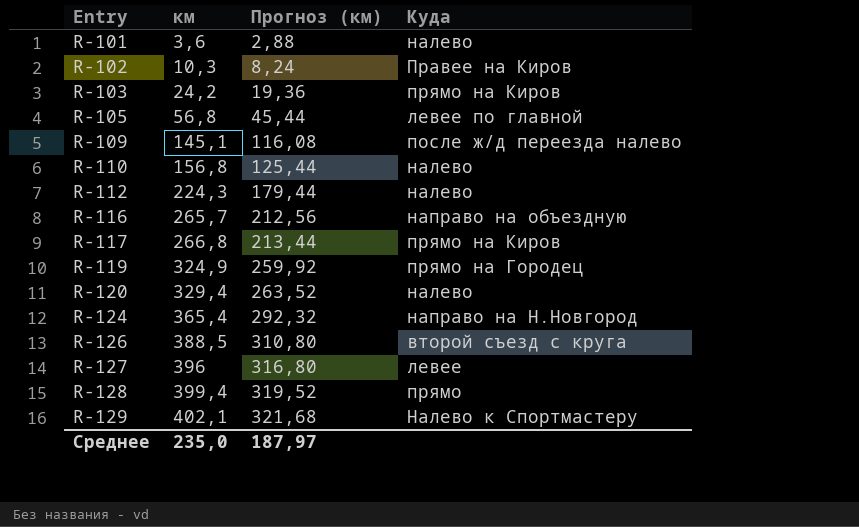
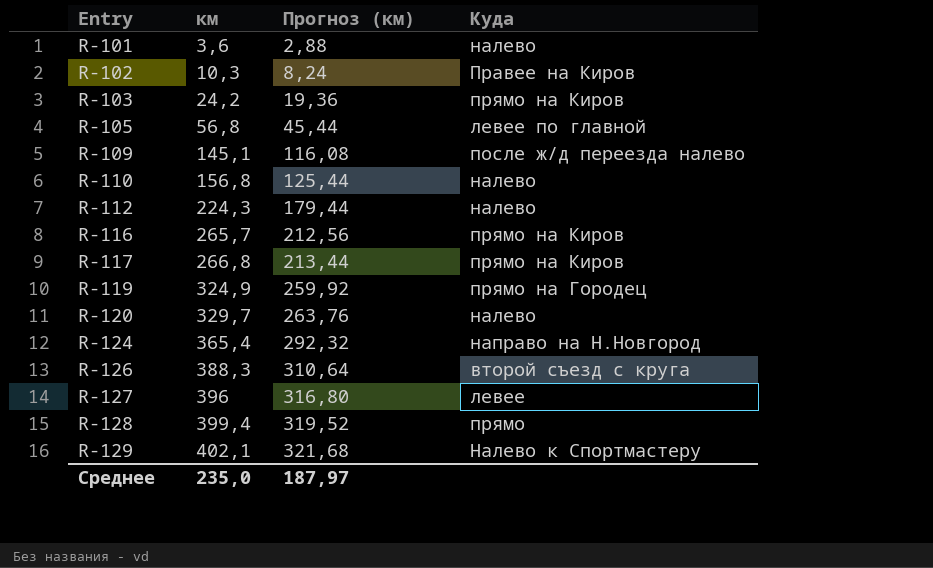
R-116 | Куда: направо на объездную -> прямо на Киров
R-120 | км: 329,4 -> 329,7
R-120 | Прогноз (км): 263,52 -> 263,76
R-126 | км: 388,5 -> 388,3
R-126 | Прогноз (км): 310,80 -> 310,64

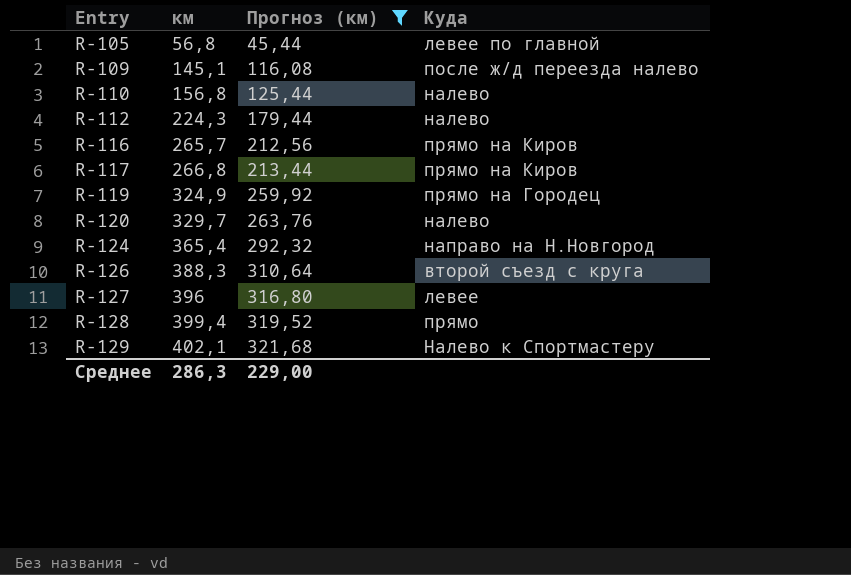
filter: none -> Прогноз (км) >= 45,44
Среднее | км: 235,0 -> 286,3
Среднее | Прогноз (км): 187,97 -> 229,00

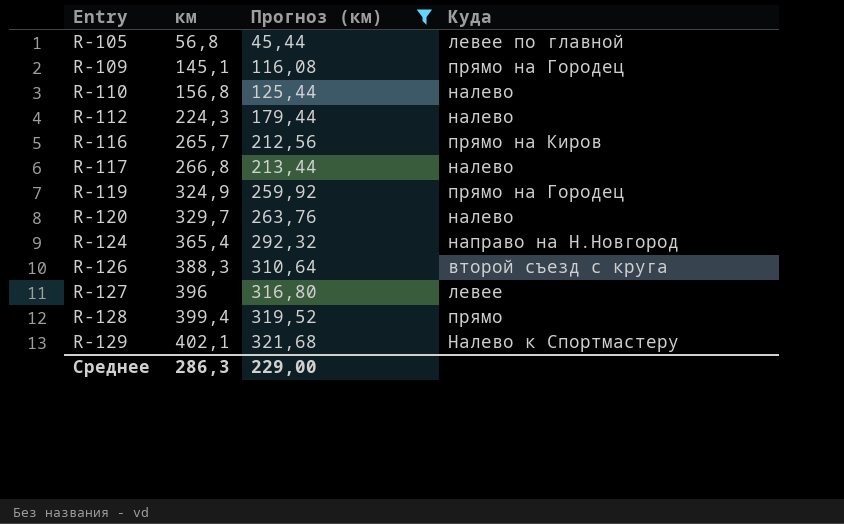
R-109 | Куда: после ж/д переезда налево -> прямо на Городец
R-117 | Куда: прямо на Киров -> налево

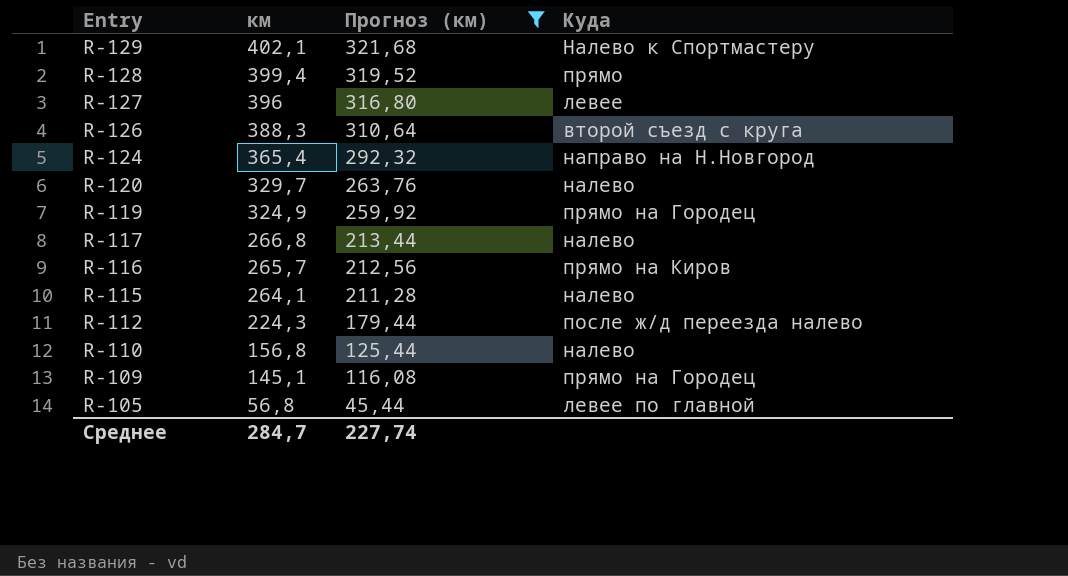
row order: Entry ascending -> Entry descending
row R-115: none -> 264,1 | 211,28 | налево
R-112 | Куда: налево -> после ж/д переезда налево
Среднее | км: 286,3 -> 284,7
Среднее | Прогноз (км): 229,00 -> 227,74

